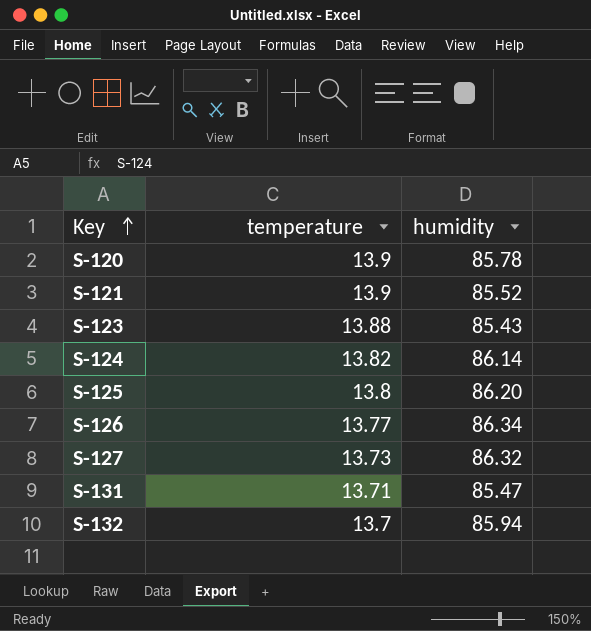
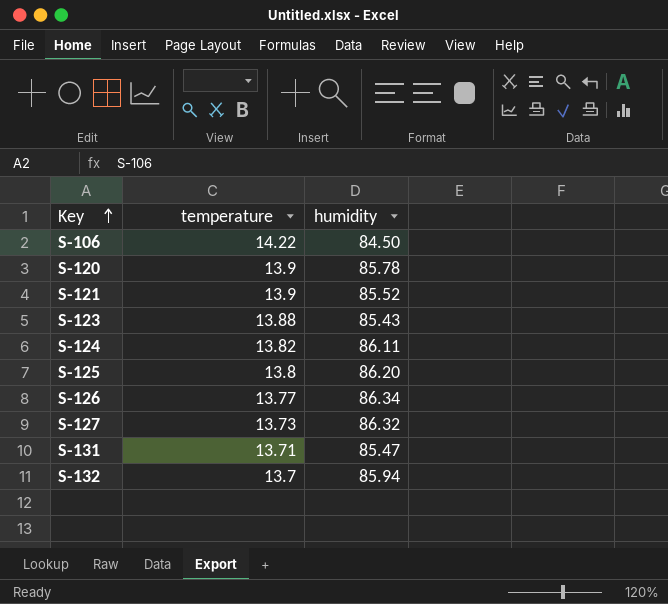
row S-106: none -> 14.22 | 84.50
S-124 | humidity: 86.14 -> 86.11

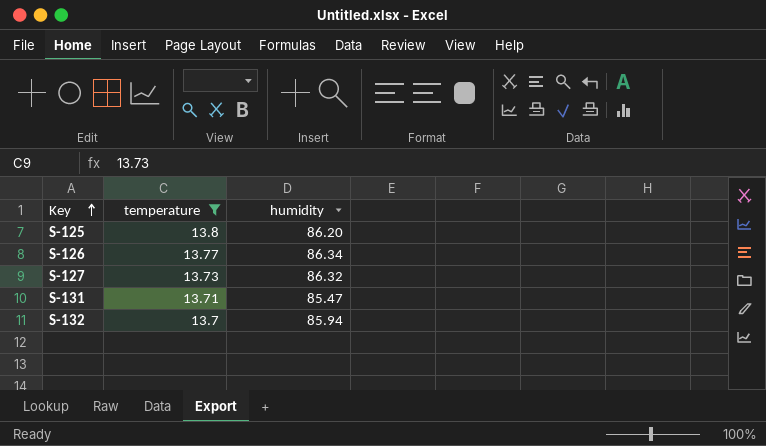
filter: none -> temperature <= 13.8

